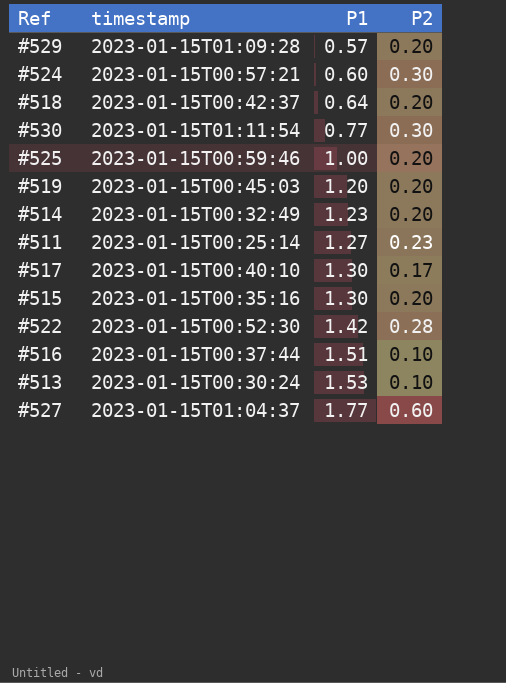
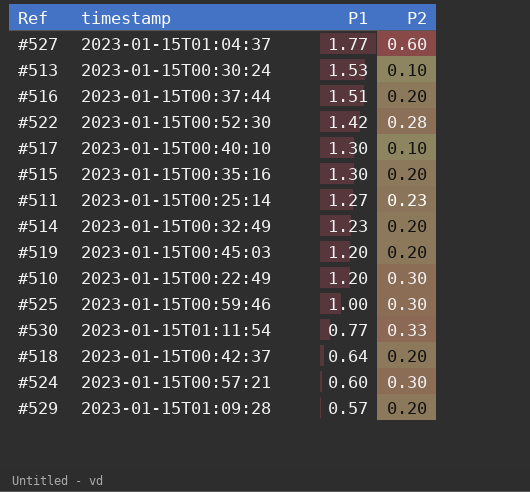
row order: P1 ascending -> P1 descending
#516 | P2: 0.10 -> 0.20
#517 | P2: 0.17 -> 0.10
row #510: none -> 2023-01-15T00:22:49 | 1.20 | 0.30
#525 | P2: 0.20 -> 0.30
#530 | P2: 0.30 -> 0.33

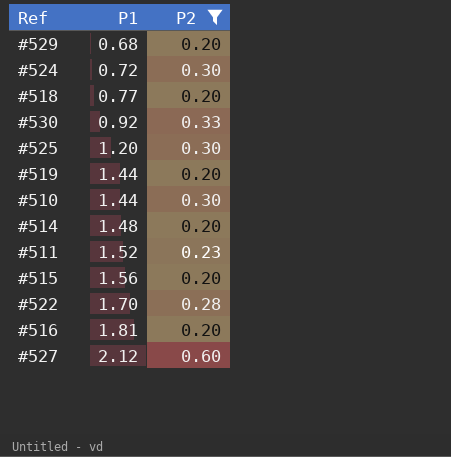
filter: none -> P2 != 0.10
row order: P1 descending -> P1 ascending
column timestamp | position: 2 -> none
#529 | P1: 0.57 -> 0.68
#524 | P1: 0.60 -> 0.72
#518 | P1: 0.64 -> 0.77
#530 | P1: 0.77 -> 0.92
#525 | P1: 1.00 -> 1.20
#519 | P1: 1.20 -> 1.44
#510 | P1: 1.20 -> 1.44
#514 | P1: 1.23 -> 1.48
#511 | P1: 1.27 -> 1.52
#515 | P1: 1.30 -> 1.56
#522 | P1: 1.42 -> 1.70
#516 | P1: 1.51 -> 1.81
#527 | P1: 1.77 -> 2.12

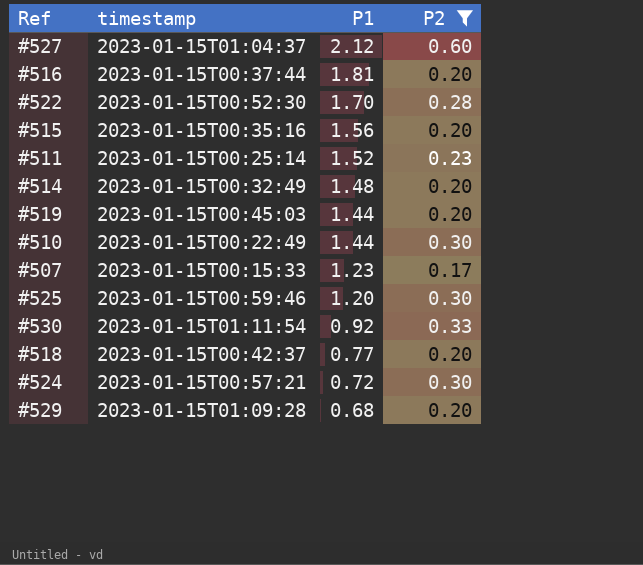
row order: P1 ascending -> P1 descending
column timestamp | position: none -> 2
row #507: none -> 2023-01-15T00:15:33 | 1.23 | 0.17

